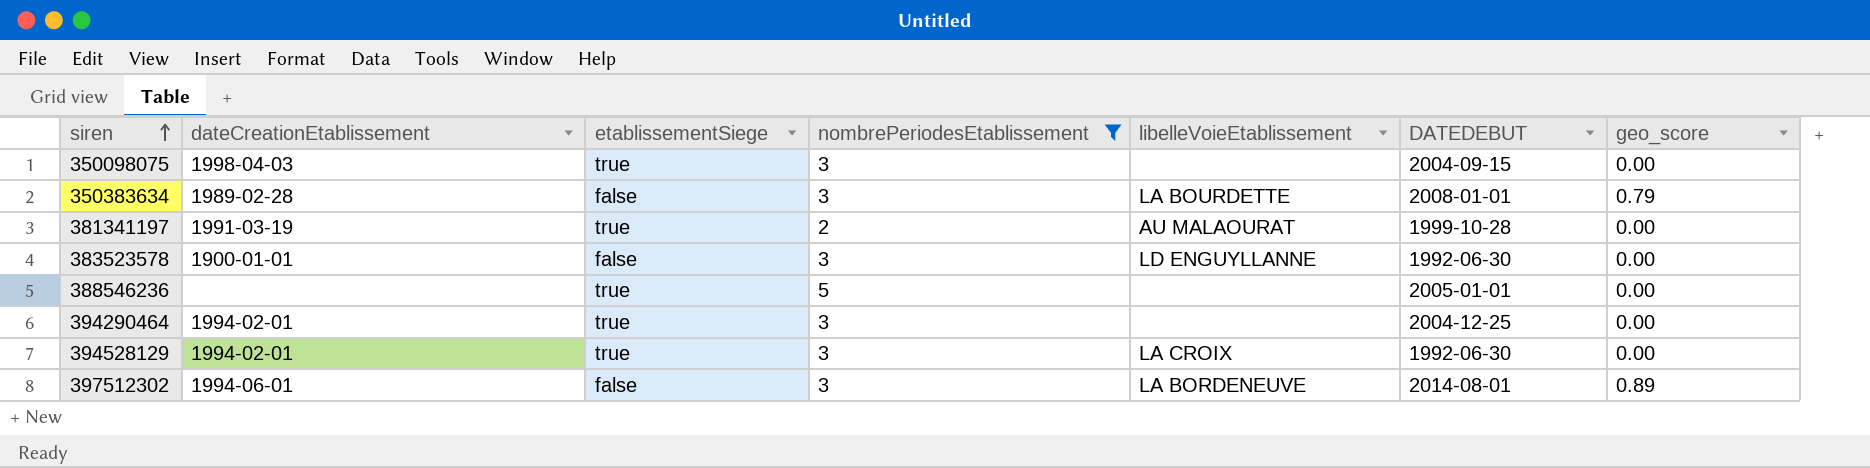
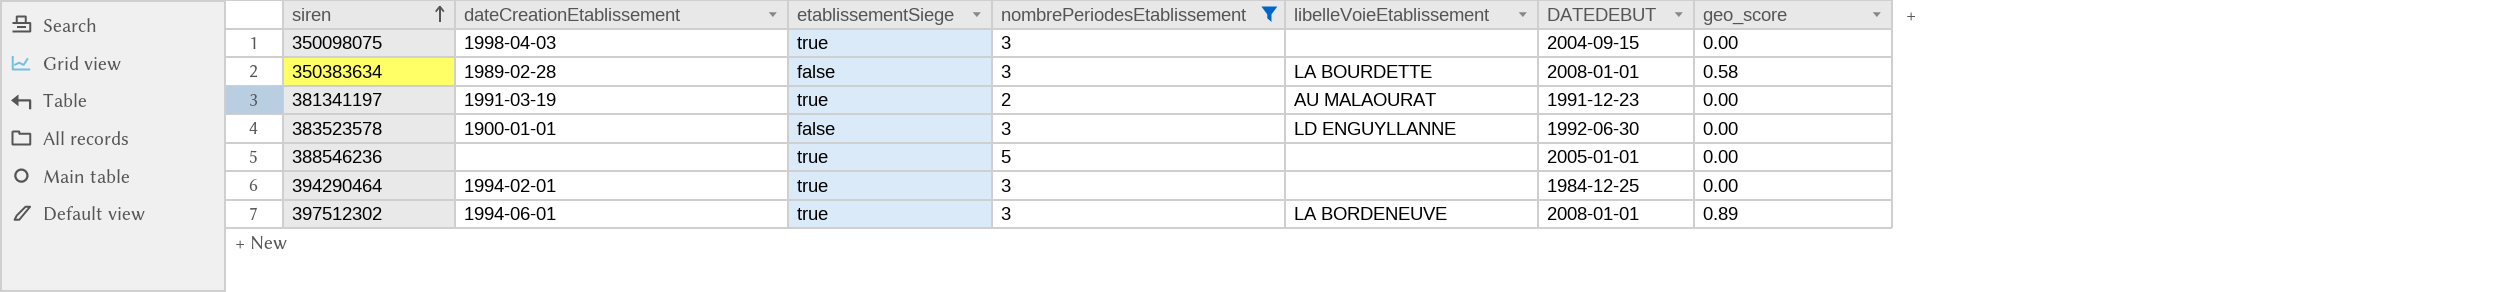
row 394528129: 1994-02-01 | true | 3 | LA CROIX | 1992-06-30 | 0.00 -> none
350383634 | geo_score: 0.79 -> 0.58
381341197 | DATEDEBUT: 1999-10-28 -> 1991-12-23
394290464 | DATEDEBUT: 2004-12-25 -> 1984-12-25
397512302 | etablissementSiege: false -> true
397512302 | DATEDEBUT: 2014-08-01 -> 2008-01-01

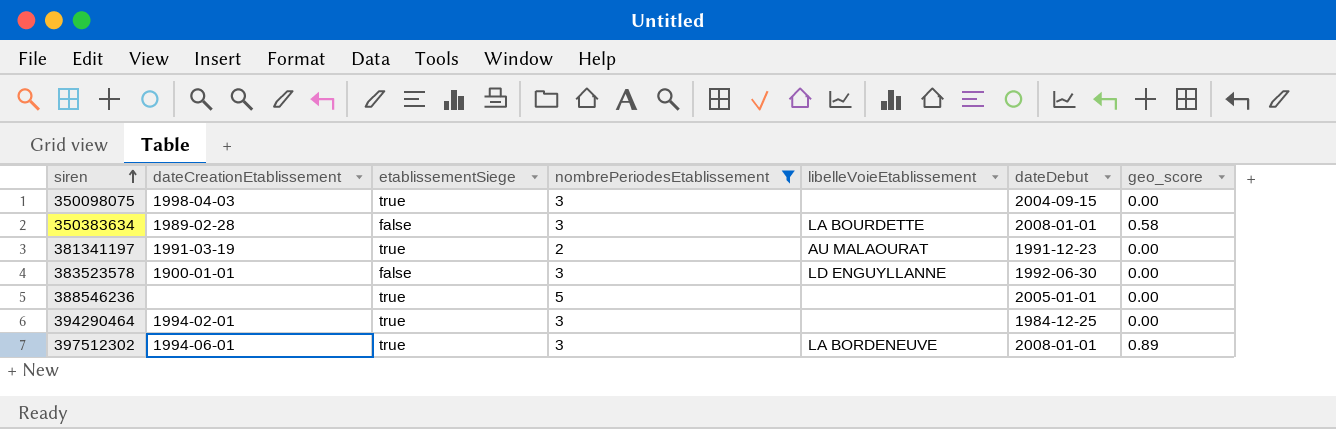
column name: DATEDEBUT -> dateDebut

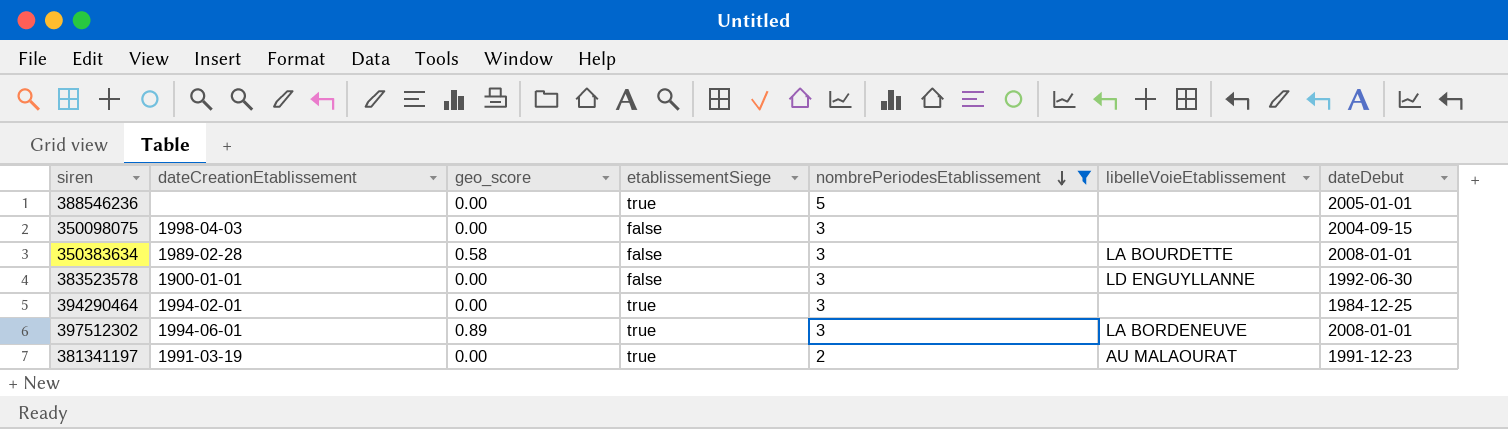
row order: siren ascending -> nombrePeriodesEtablissement descending
column geo_score | position: 7 -> 3
350098075 | etablissementSiege: true -> false

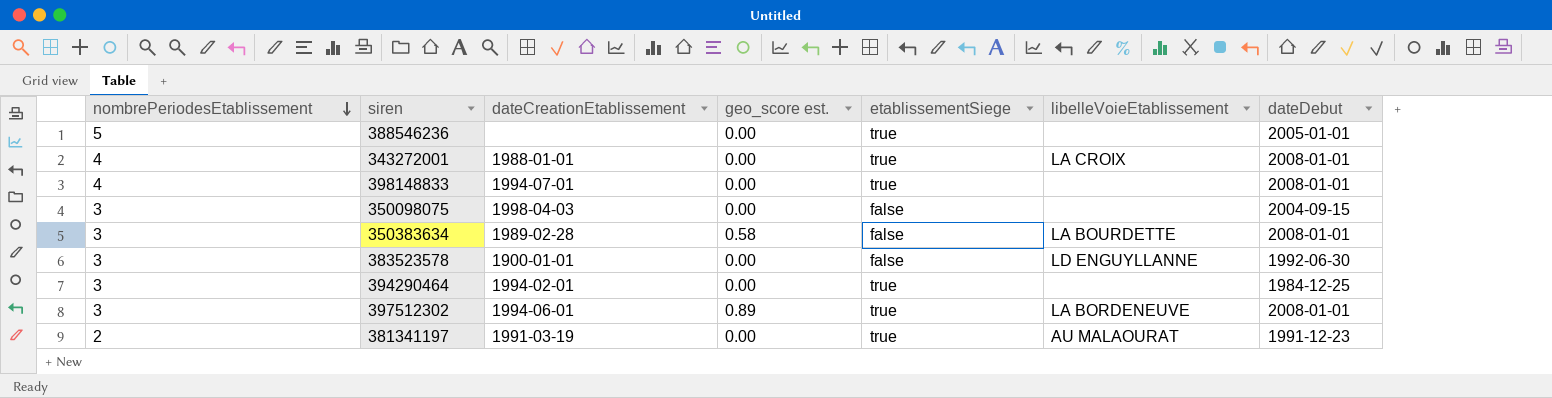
filter: nombrePeriodesEtablissement != 4 -> none
column nombrePeriodesEtablissement | position: 5 -> 1
column name: geo_score -> geo_score est.

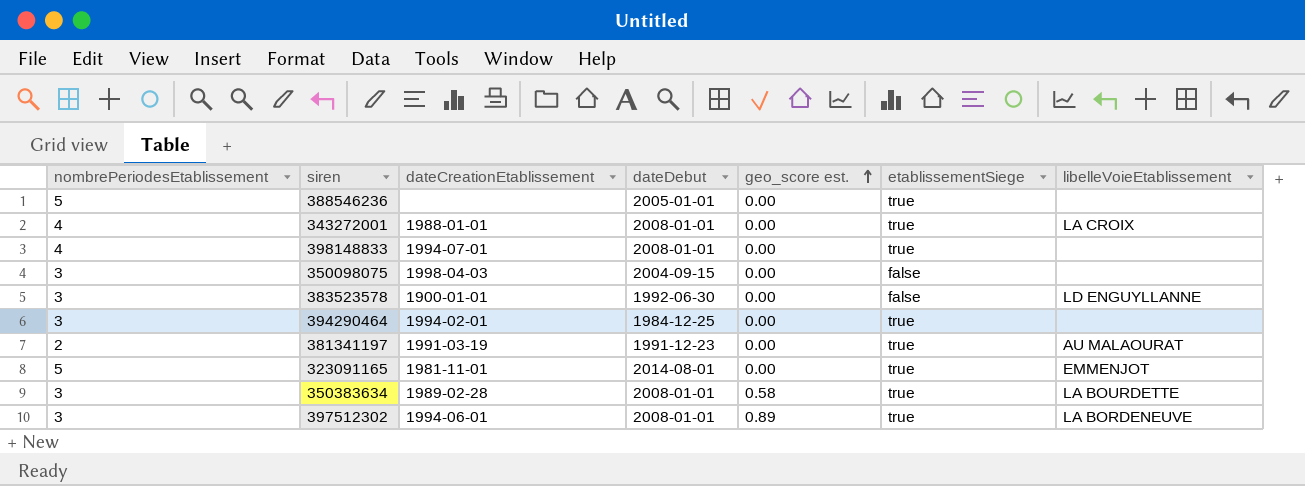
row order: nombrePeriodesEtablissement descending -> geo_score est. ascending
column dateDebut | position: 7 -> 4
row 323091165: none -> 5 | 1981-11-01 | 2014-08-01 | 0.00 | true | EMMENJOT
350383634 | etablissementSiege: false -> true

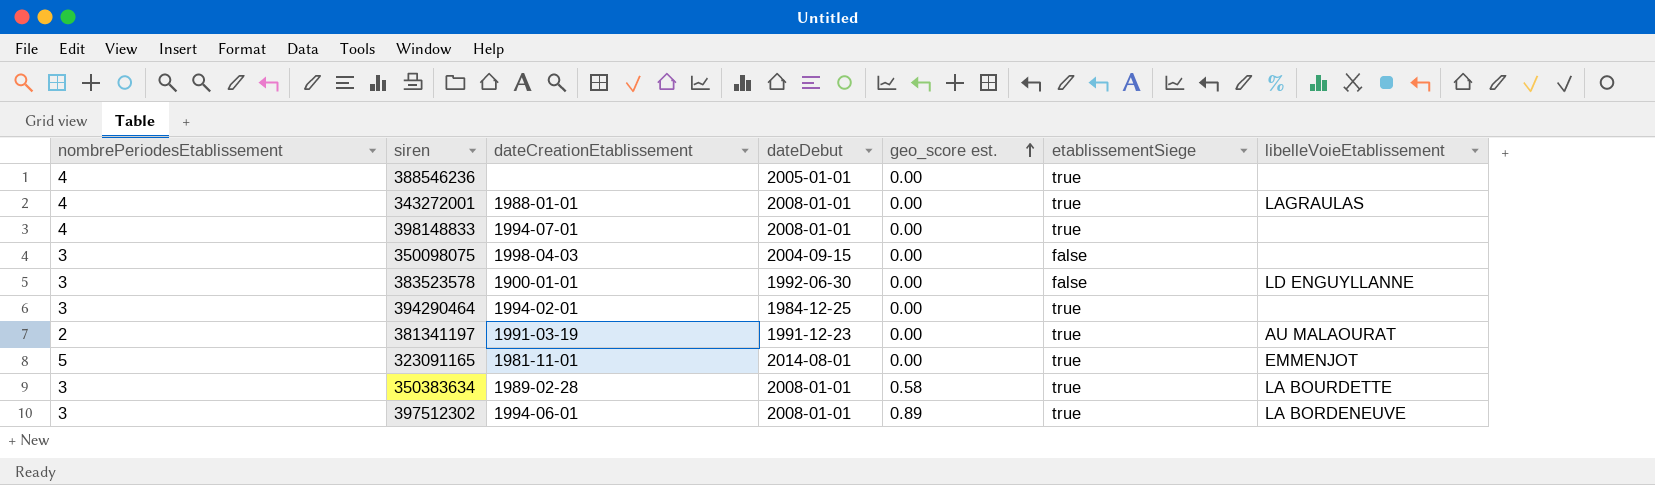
388546236 | nombrePeriodesEtablissement: 5 -> 4
343272001 | libelleVoieEtablissement: LA CROIX -> LAGRAULAS

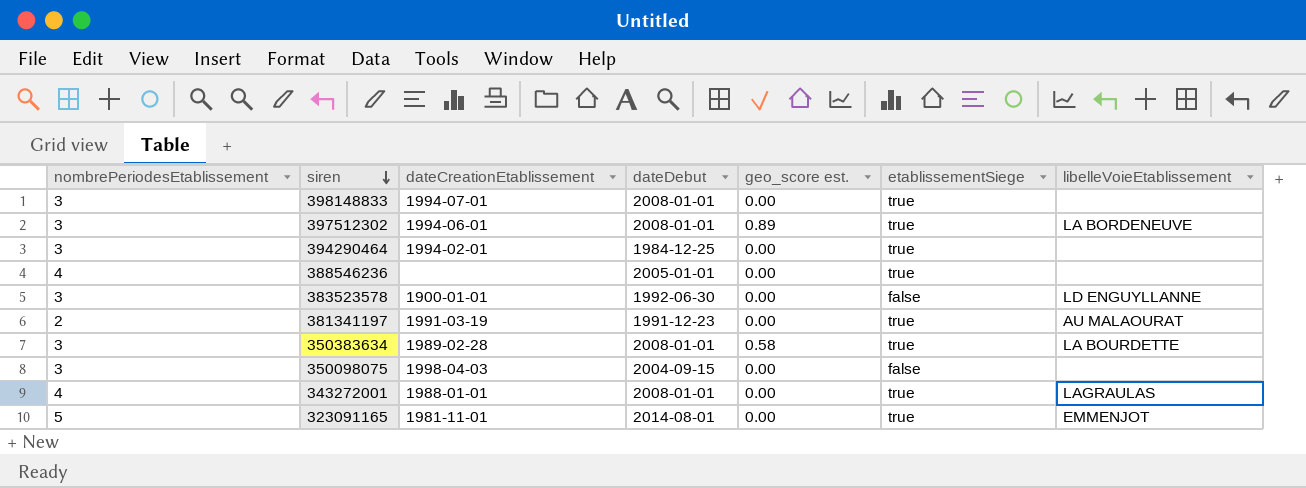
row order: geo_score est. ascending -> siren descending
398148833 | nombrePeriodesEtablissement: 4 -> 3

